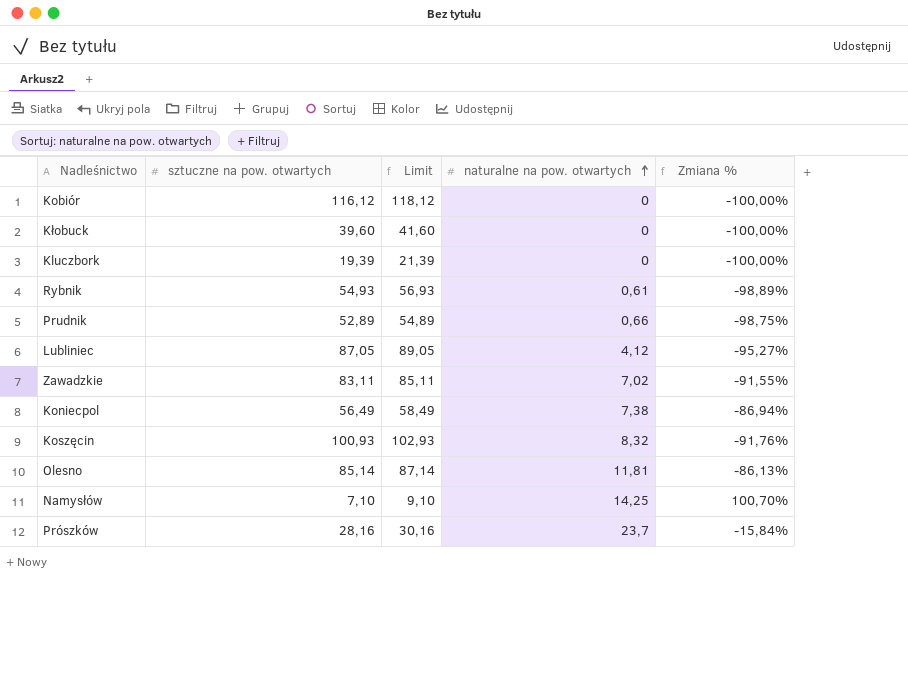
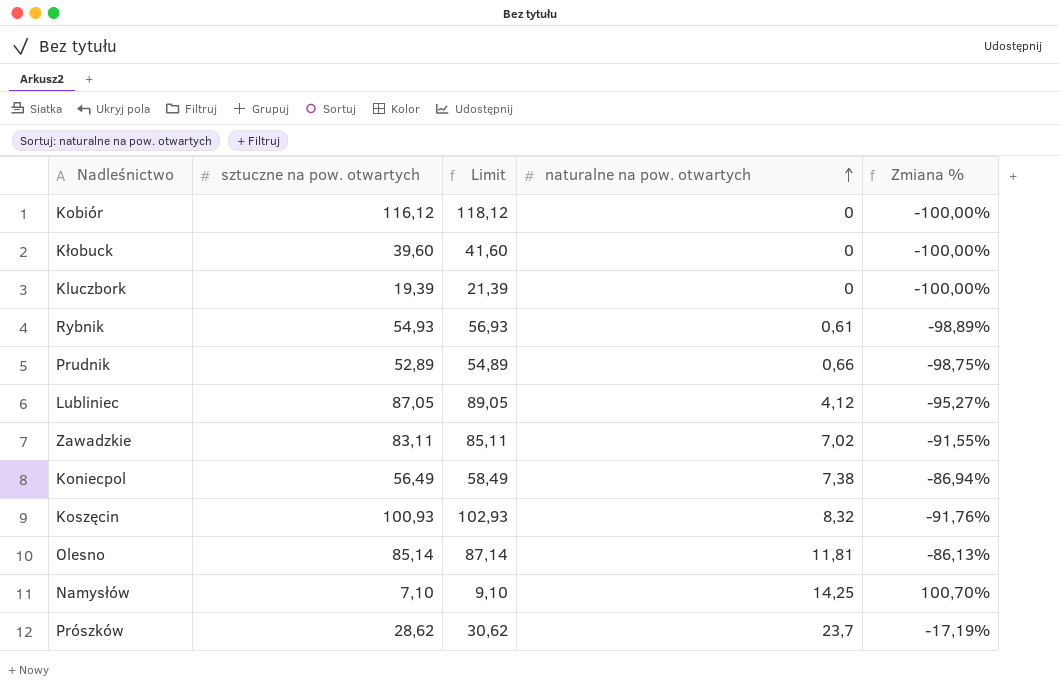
Prószków | sztuczne na pow. otwartych: 28,16 -> 28,62
Prószków | Limit: 30,16 -> 30,62
Prószków | Zmiana %: -15,84% -> -17,19%

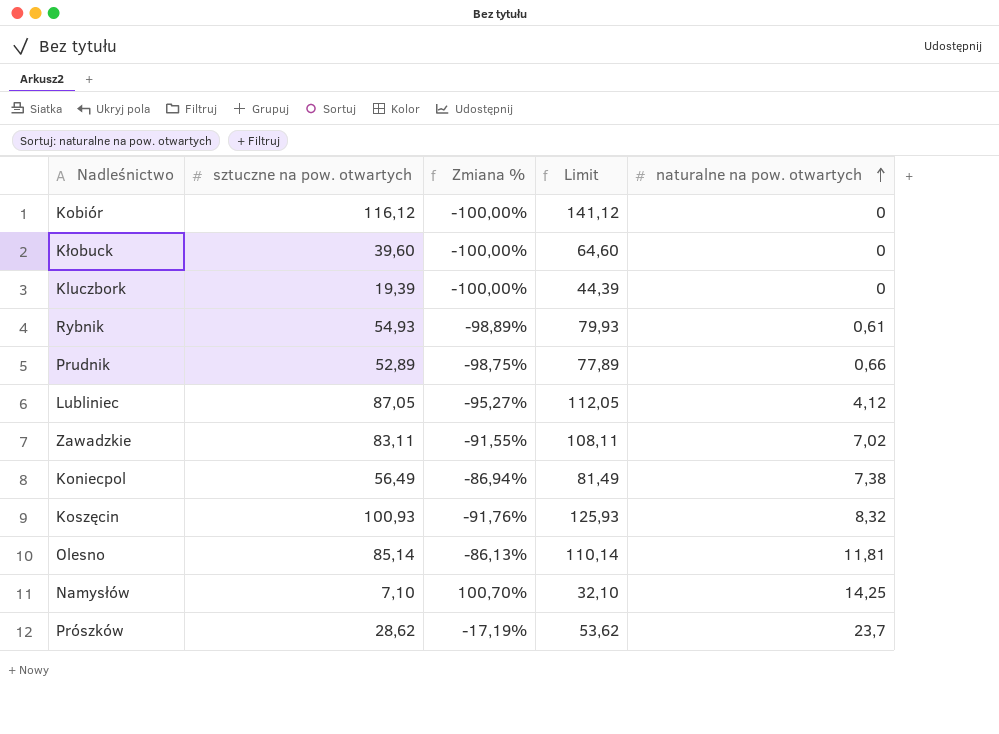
column Zmiana % | position: 5 -> 3
column Limit | formula: [sztuczne na pow. otwartych] + 2 -> [sztuczne na pow. otwartych] + 25

